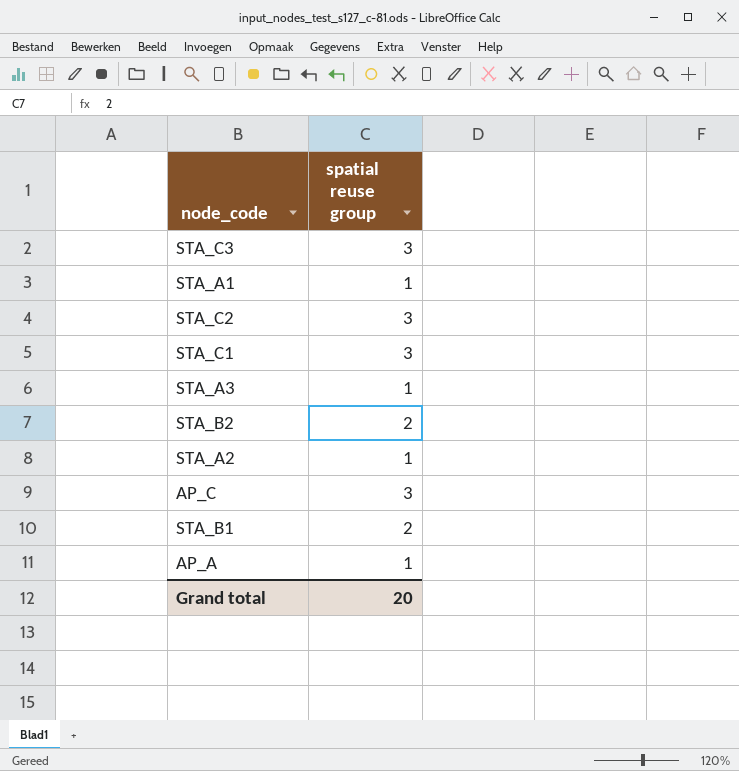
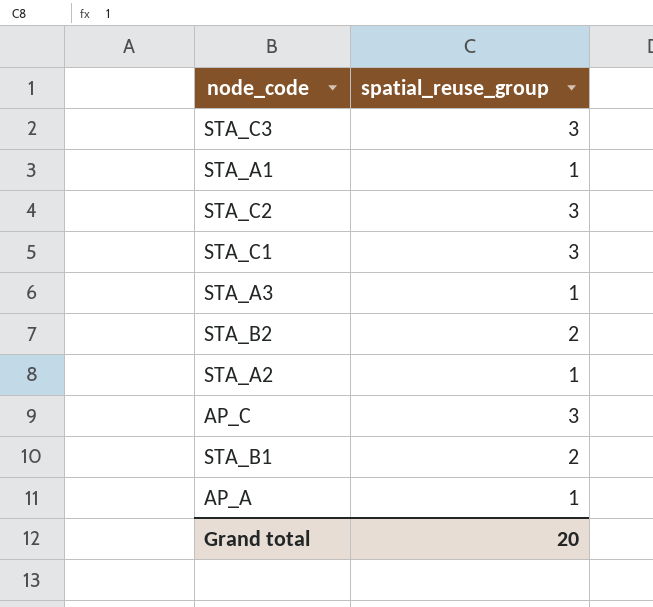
column name: spatial reuse group -> spatial_reuse_group

